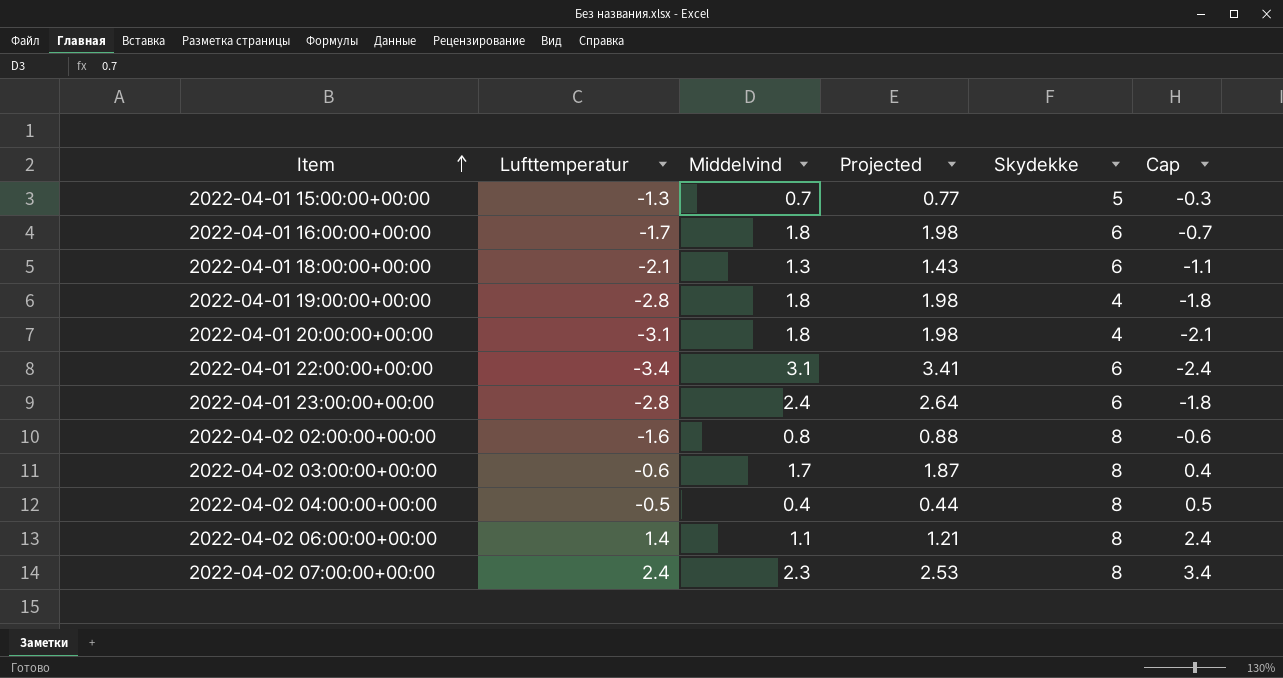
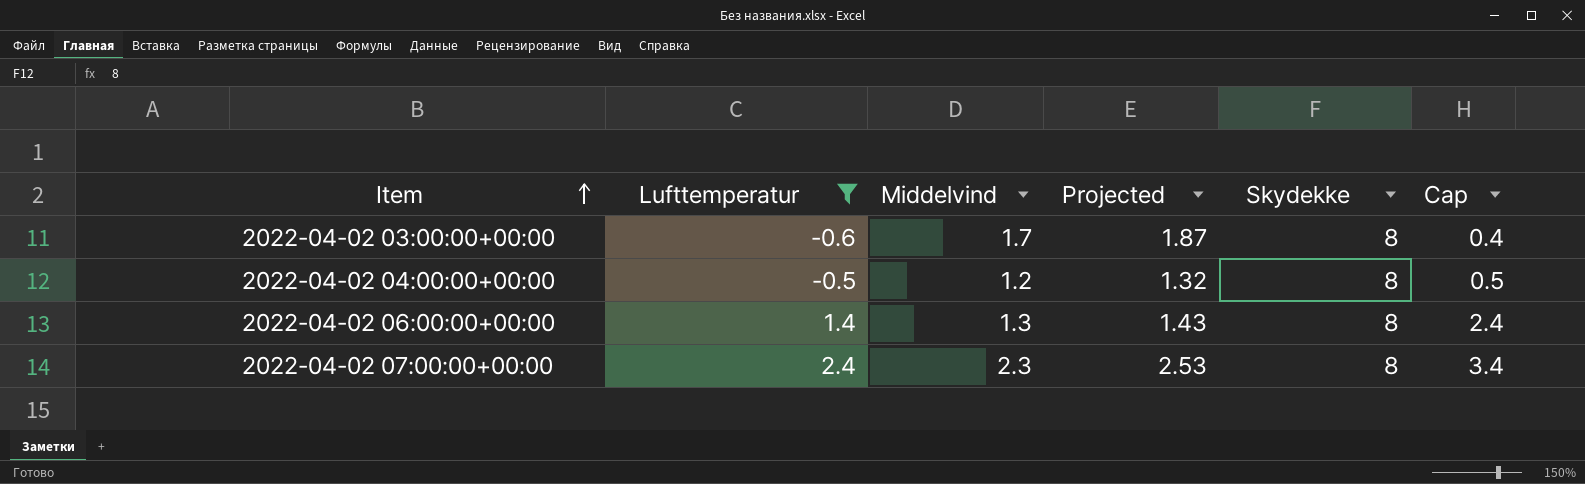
filter: none -> Lufttemperatur >= -0.6
2022-04-02 04:00:00+00:00 | Middelvind: 0.4 -> 1.2
2022-04-02 04:00:00+00:00 | Projected: 0.44 -> 1.32
2022-04-02 06:00:00+00:00 | Middelvind: 1.1 -> 1.3
2022-04-02 06:00:00+00:00 | Projected: 1.21 -> 1.43

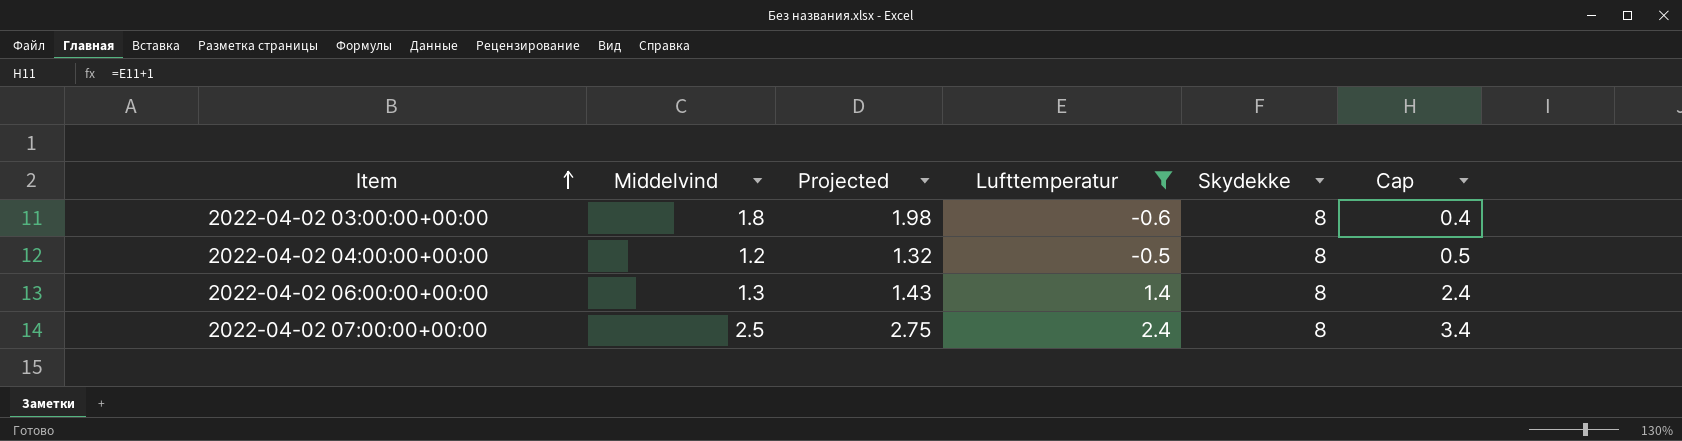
column Lufttemperatur | position: 2 -> 4
2022-04-02 03:00:00+00:00 | Middelvind: 1.7 -> 1.8
2022-04-02 03:00:00+00:00 | Projected: 1.87 -> 1.98
2022-04-02 07:00:00+00:00 | Middelvind: 2.3 -> 2.5
2022-04-02 07:00:00+00:00 | Projected: 2.53 -> 2.75

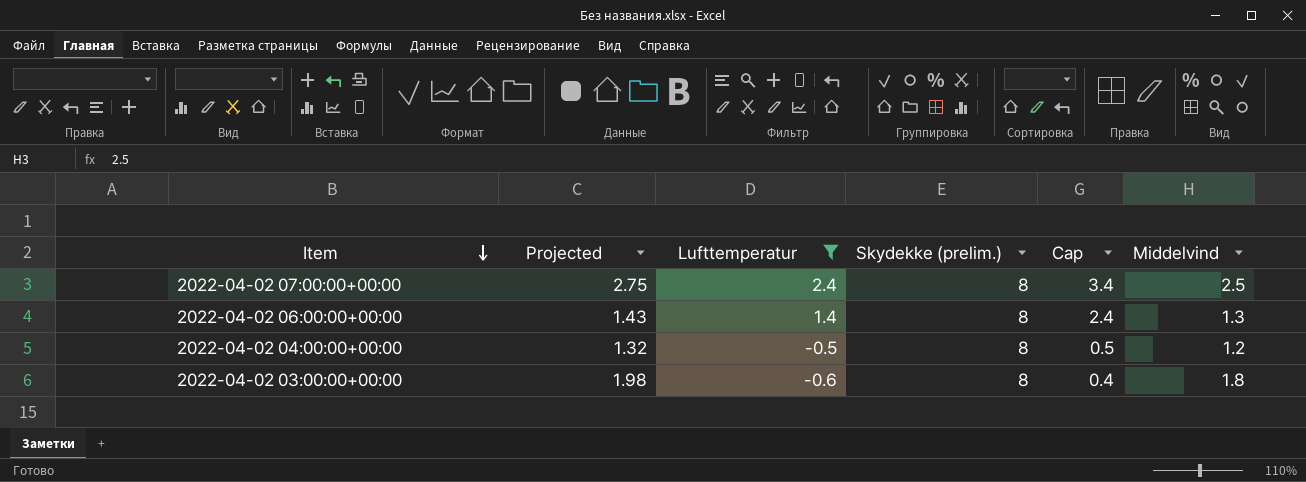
row order: Item ascending -> Item descending
column name: Skydekke -> Skydekke (prelim.)
column Middelvind | position: 2 -> 6

